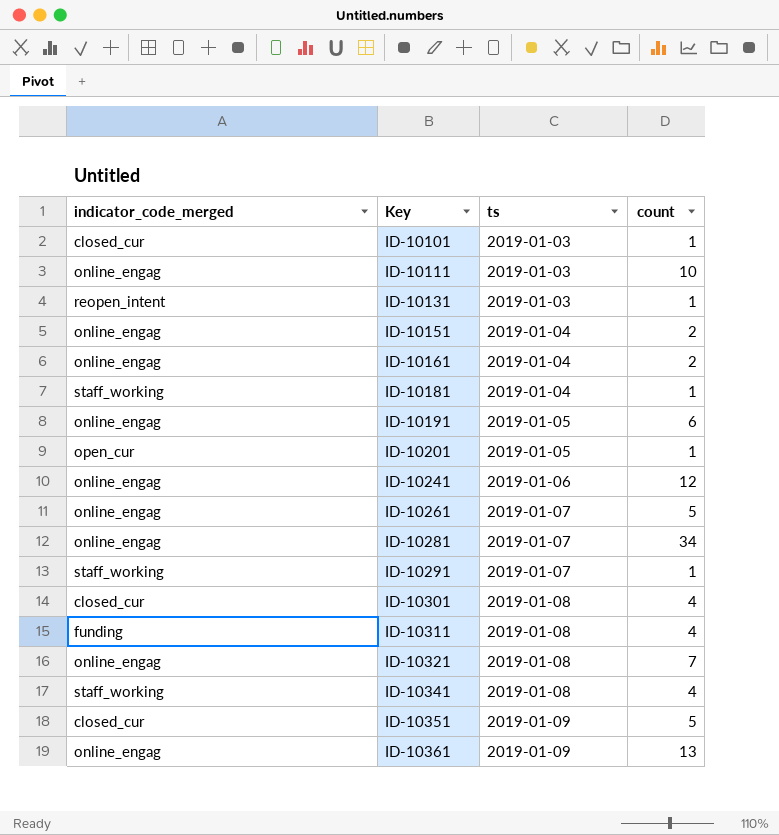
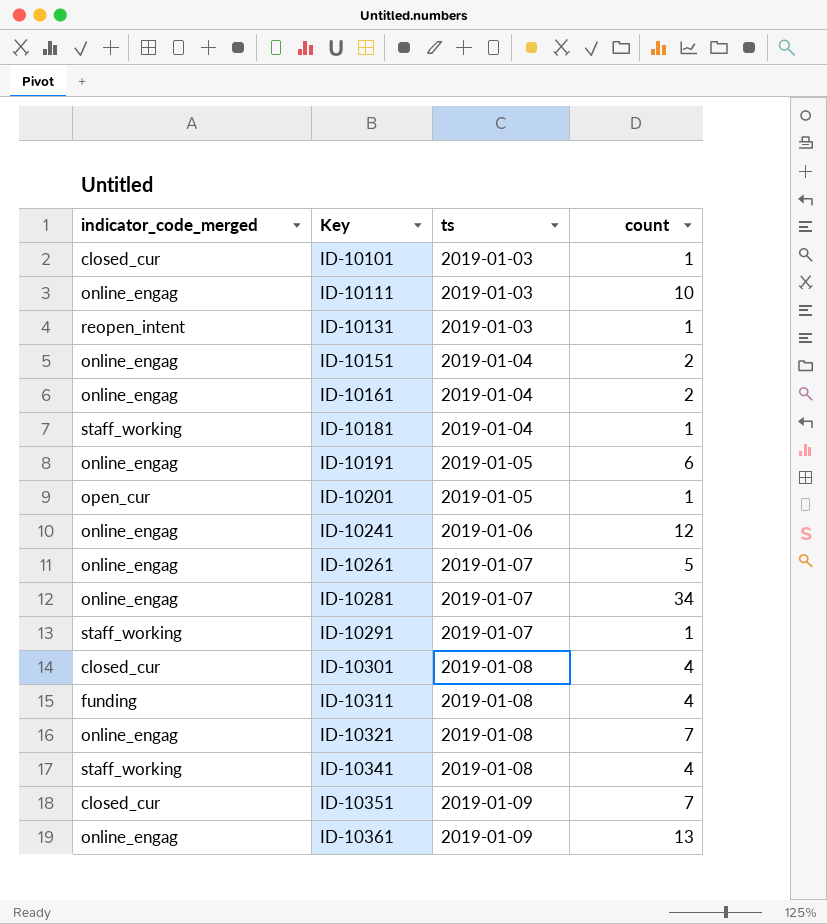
ID-10351 | count: 5 -> 7

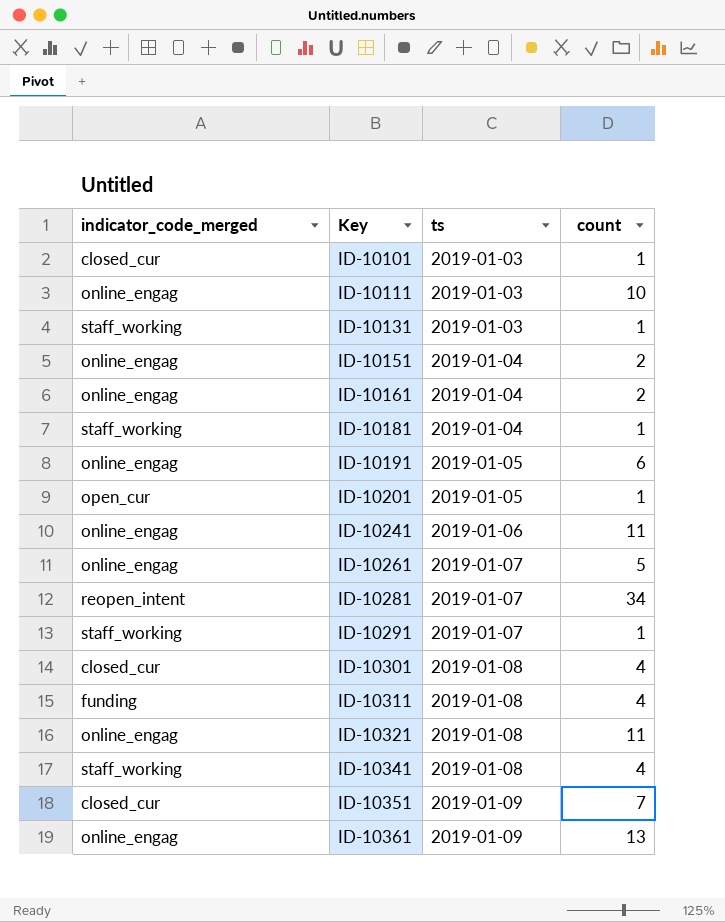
ID-10131 | indicator_code_merged: reopen_intent -> staff_working
ID-10241 | count: 12 -> 11
ID-10281 | indicator_code_merged: online_engag -> reopen_intent
ID-10321 | count: 7 -> 11

